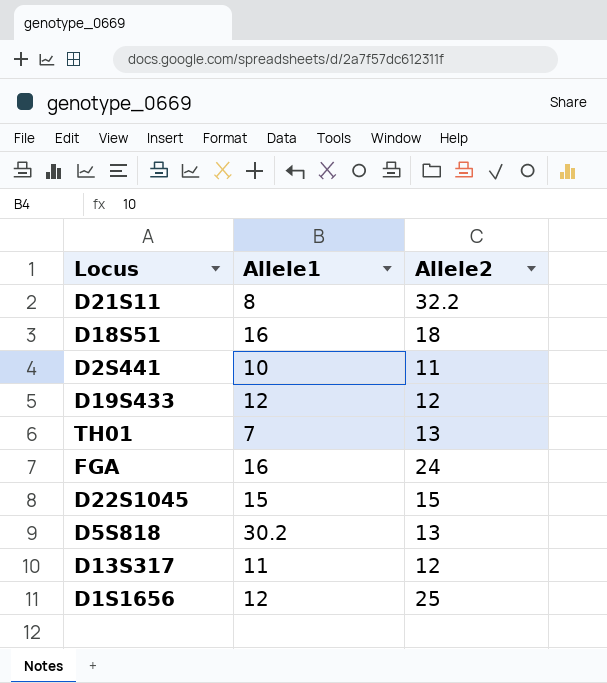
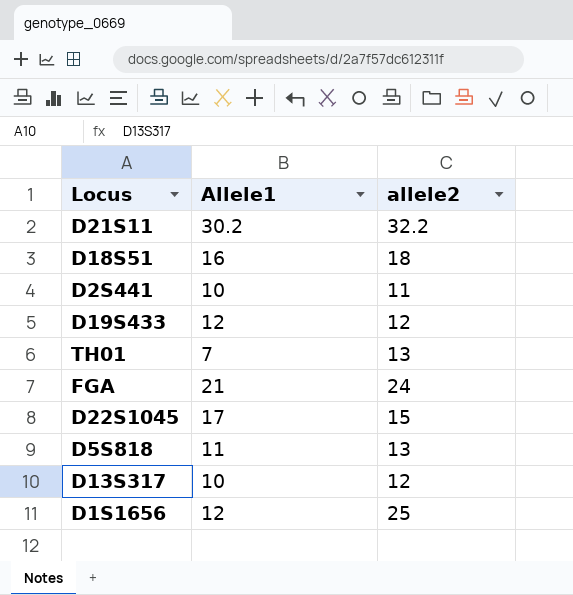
column name: Allele2 -> allele2
D21S11 | Allele1: 8 -> 30.2
FGA | Allele1: 16 -> 21
D22S1045 | Allele1: 15 -> 17
D5S818 | Allele1: 30.2 -> 11
D13S317 | Allele1: 11 -> 10

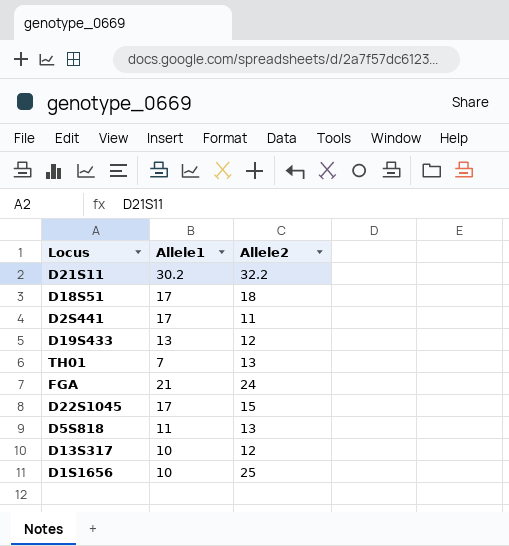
column name: allele2 -> Allele2
D18S51 | Allele1: 16 -> 17
D2S441 | Allele1: 10 -> 17
D19S433 | Allele1: 12 -> 13
D1S1656 | Allele1: 12 -> 10

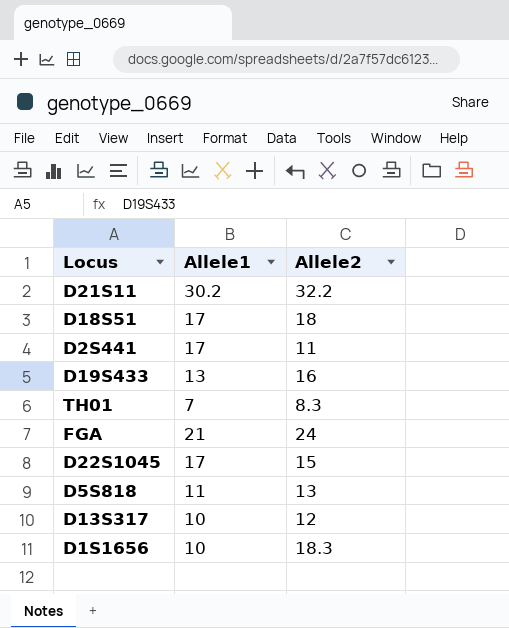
D19S433 | Allele2: 12 -> 16
TH01 | Allele2: 13 -> 8.3
D1S1656 | Allele2: 25 -> 18.3

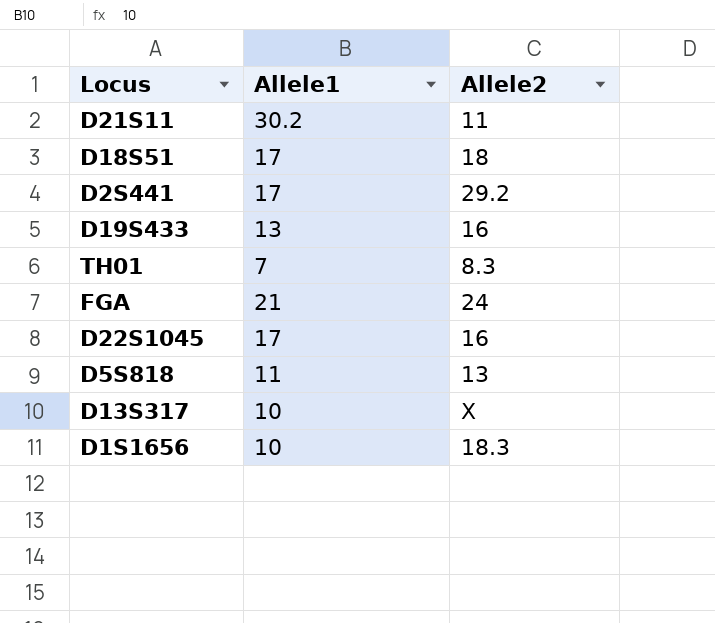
D21S11 | Allele2: 32.2 -> 11
D2S441 | Allele2: 11 -> 29.2
D22S1045 | Allele2: 15 -> 16
D13S317 | Allele2: 12 -> X

